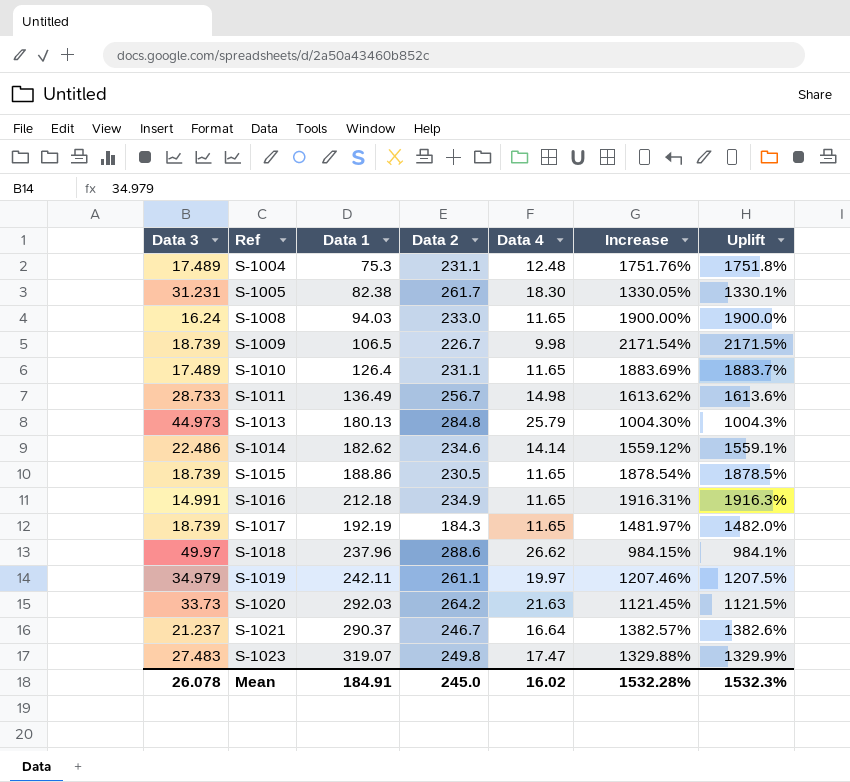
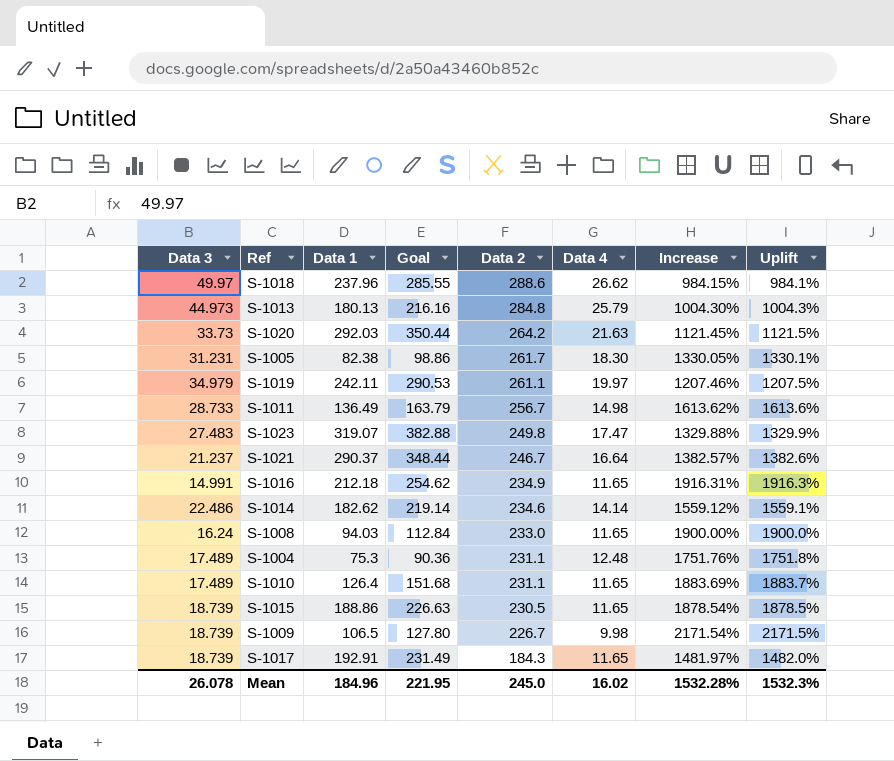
row order: Ref ascending -> Data 2 descending
column Goal | formula: none -> [Data 1] * 1.2
S-1017 | Data 1: 192.19 -> 192.91
Mean | Data 1: 184.91 -> 184.96

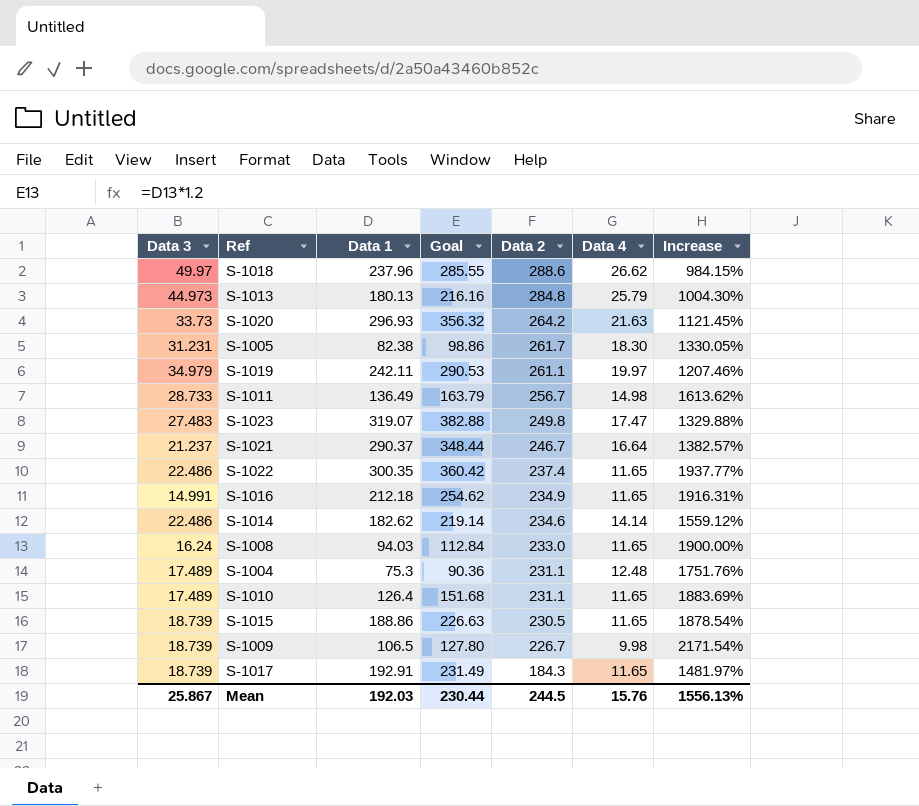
column Uplift | formula: ([Data 2] - [Data 4]) / [Data 4] -> none
S-1020 | Data 1: 292.03 -> 296.93
S-1020 | Goal: 350.44 -> 356.32
row S-1022: none -> 22.486 | 300.35 | 360.42 | 237.4 | 11.65 | 1937.77%
Mean | Data 3: 26.078 -> 25.867
Mean | Data 1: 184.96 -> 192.03
Mean | Goal: 221.95 -> 230.44
Mean | Data 2: 245.0 -> 244.5
Mean | Data 4: 16.02 -> 15.76
Mean | Increase: 1532.28% -> 1556.13%

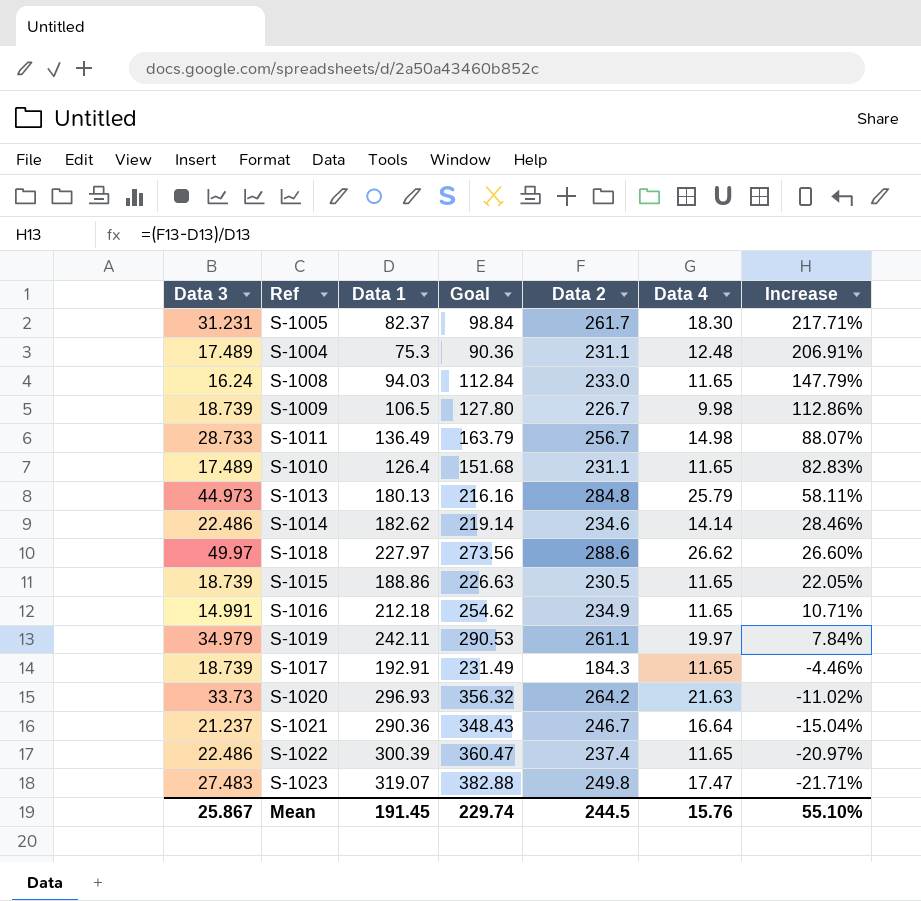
row order: Data 2 descending -> Increase descending
column Increase | formula: ([Data 2] - [Data 4]) / [Data 4] -> ([Data 2] - [Data 1]) / [Data 1]
S-1005 | Data 1: 82.38 -> 82.37
S-1005 | Goal: 98.86 -> 98.84
S-1018 | Data 1: 237.96 -> 227.97
S-1018 | Goal: 285.55 -> 273.56
S-1021 | Data 1: 290.37 -> 290.36
S-1021 | Goal: 348.44 -> 348.43
S-1022 | Data 1: 300.35 -> 300.39
S-1022 | Goal: 360.42 -> 360.47
Mean | Data 1: 192.03 -> 191.45
Mean | Goal: 230.44 -> 229.74
Mean | Increase: 1556.13% -> 55.10%

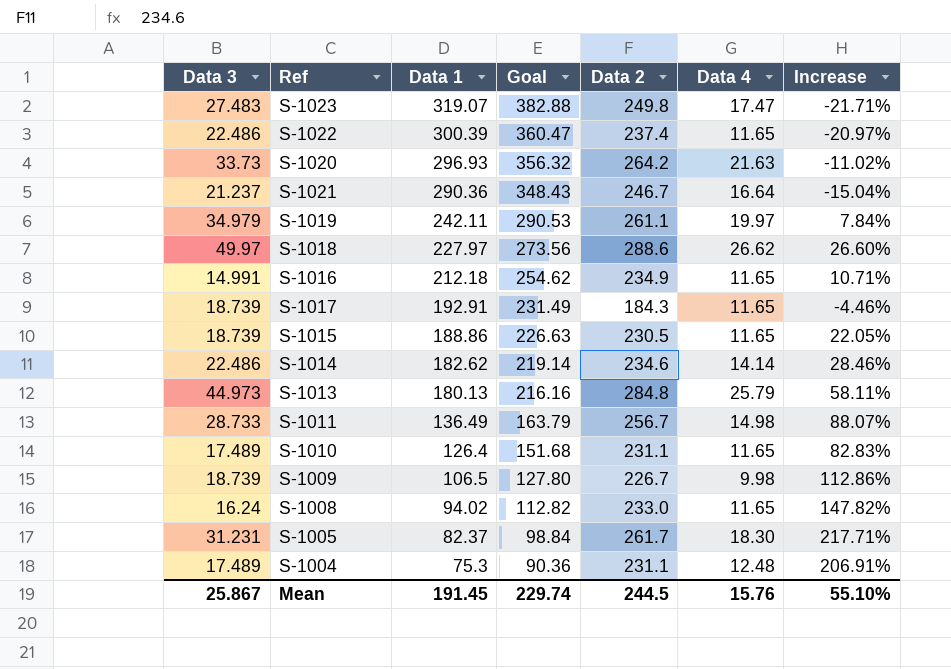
row order: Increase descending -> Data 1 descending
S-1008 | Data 1: 94.03 -> 94.02
S-1008 | Goal: 112.84 -> 112.82
S-1008 | Increase: 147.79% -> 147.82%

